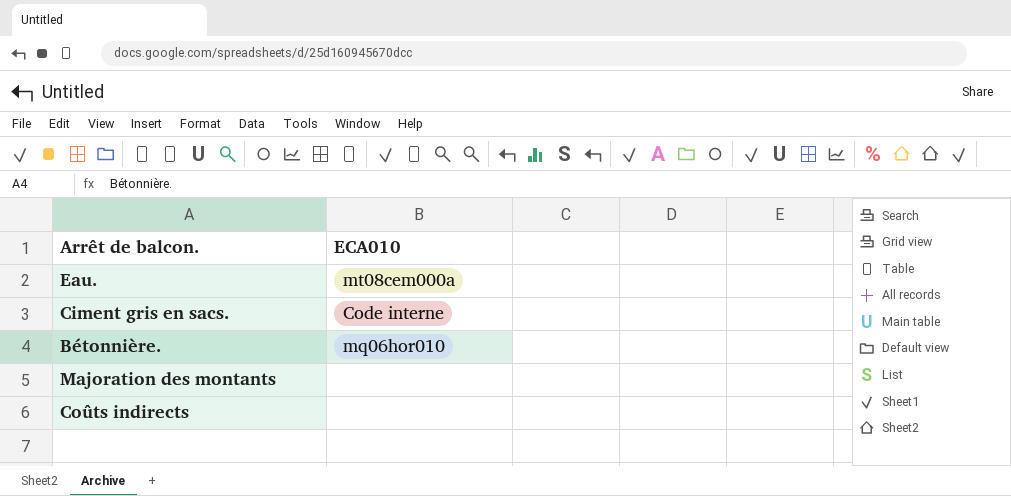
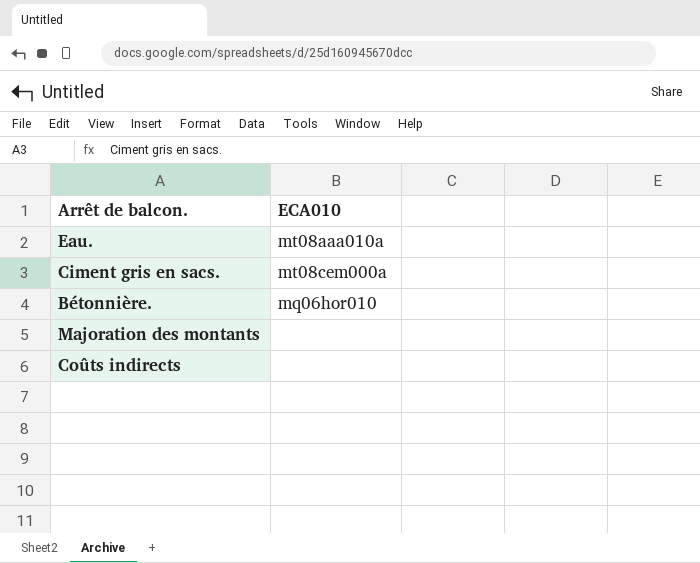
Eau. | ECA010: mt08cem000a -> mt08aaa010a
Ciment gris en sacs. | ECA010: Code interne -> mt08cem000a

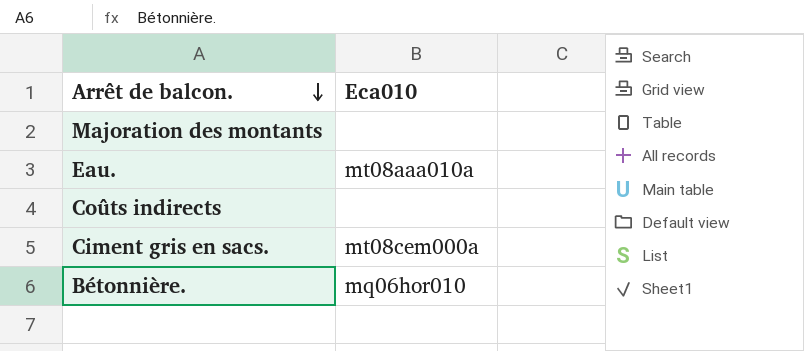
row order: none -> Arrêt de balcon. descending
column name: ECA010 -> Eca010

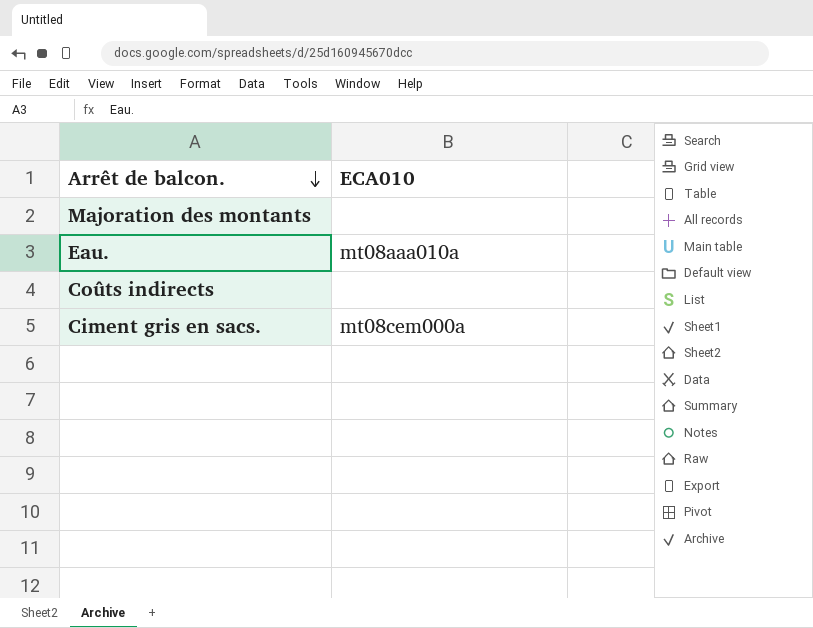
column name: Eca010 -> ECA010
row Bétonnière.: mq06hor010 -> none

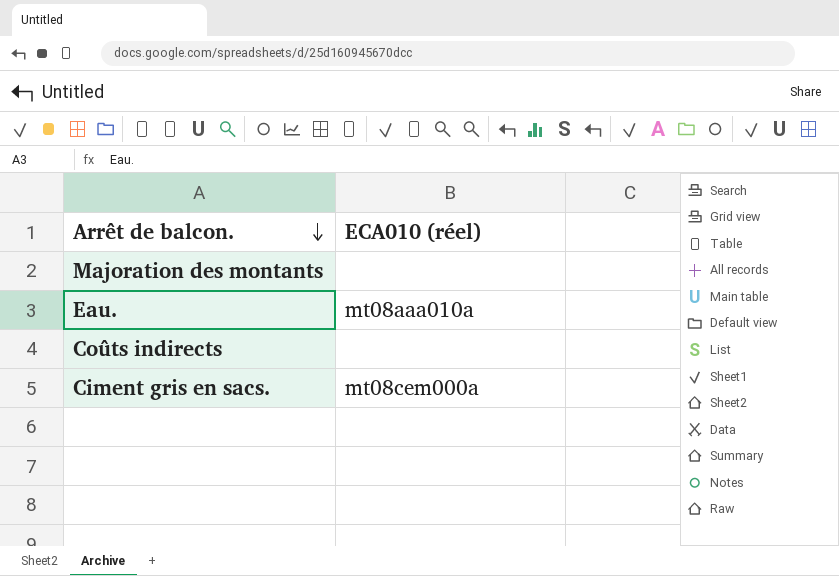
column name: ECA010 -> ECA010 (réel)

